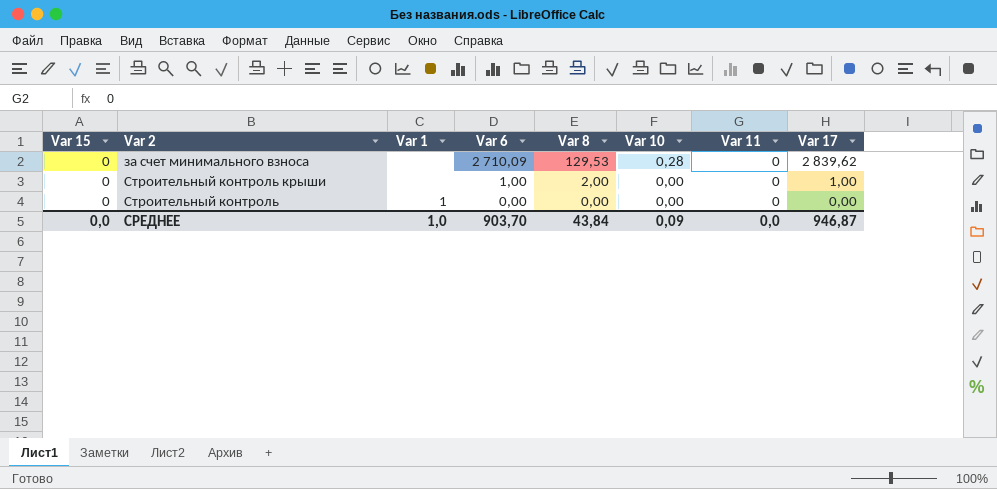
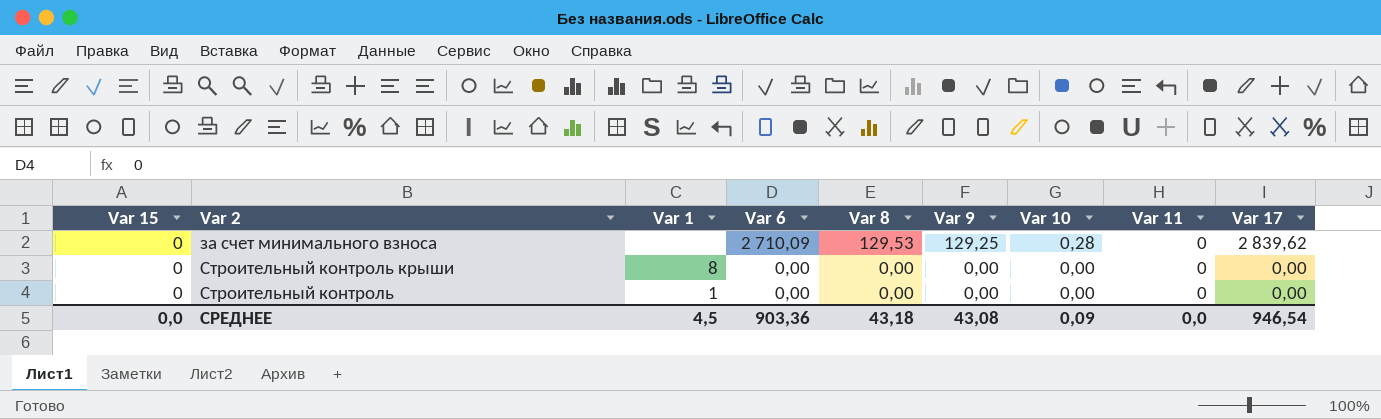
column Var 9 | position: none -> 6
Строительный контроль крыши | Var 1: none -> 8
Строительный контроль крыши | Var 6: 1,00 -> 0,00
Строительный контроль крыши | Var 8: 2,00 -> 0,00
Строительный контроль крыши | Var 17: 1,00 -> 0,00
СРЕДНЕЕ | Var 1: 1,0 -> 4,5
СРЕДНЕЕ | Var 6: 903,70 -> 903,36
СРЕДНЕЕ | Var 8: 43,84 -> 43,18
СРЕДНЕЕ | Var 17: 946,87 -> 946,54

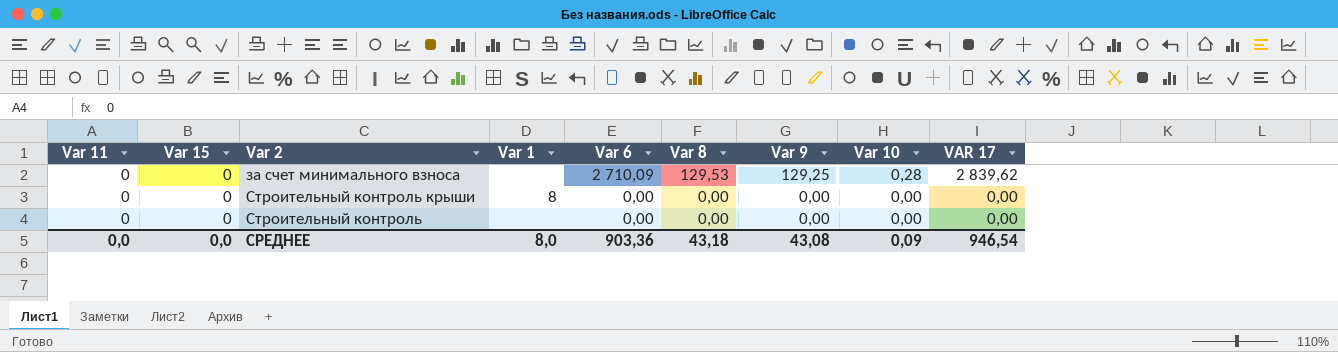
column Var 11 | position: 8 -> 1
column name: Var 17 -> VAR 17
Строительный контроль | Var 1: 1 -> none
СРЕДНЕЕ | Var 1: 4,5 -> 8,0

